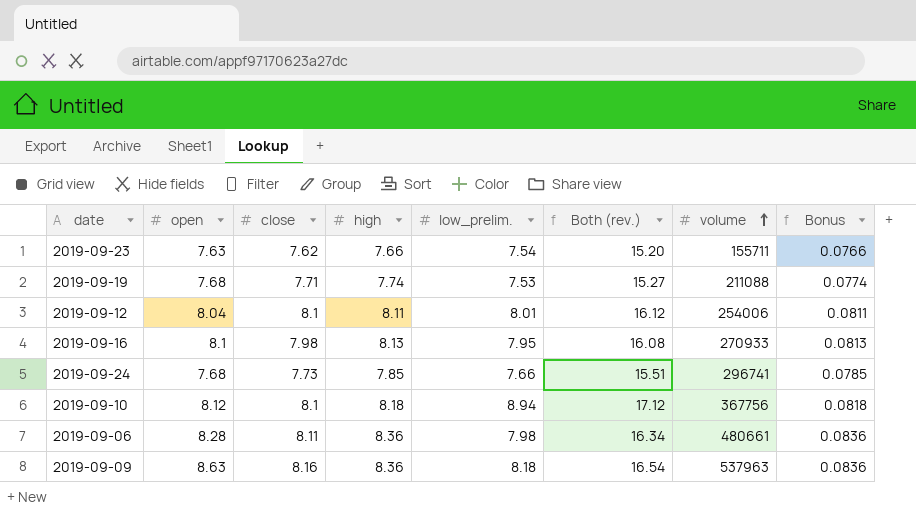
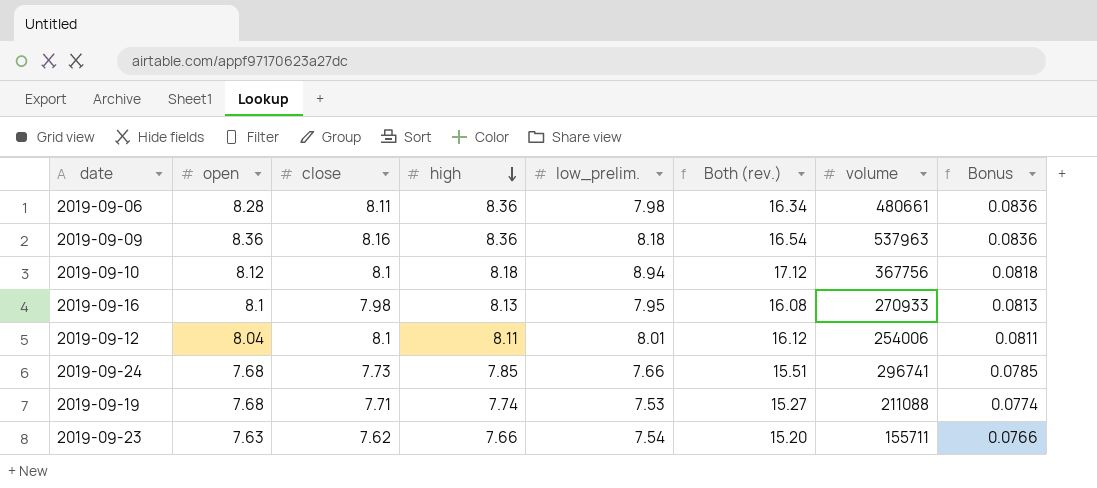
row order: volume ascending -> high descending
2019-09-09 | open: 8.63 -> 8.36

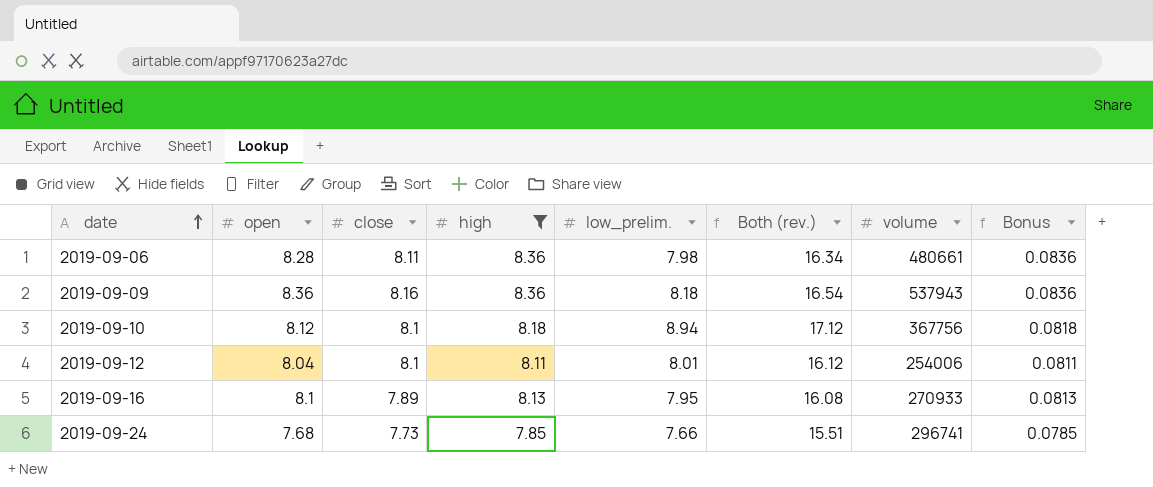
filter: none -> high >= 7.85
row order: high descending -> date ascending
2019-09-09 | volume: 537963 -> 537943
2019-09-16 | close: 7.98 -> 7.89

